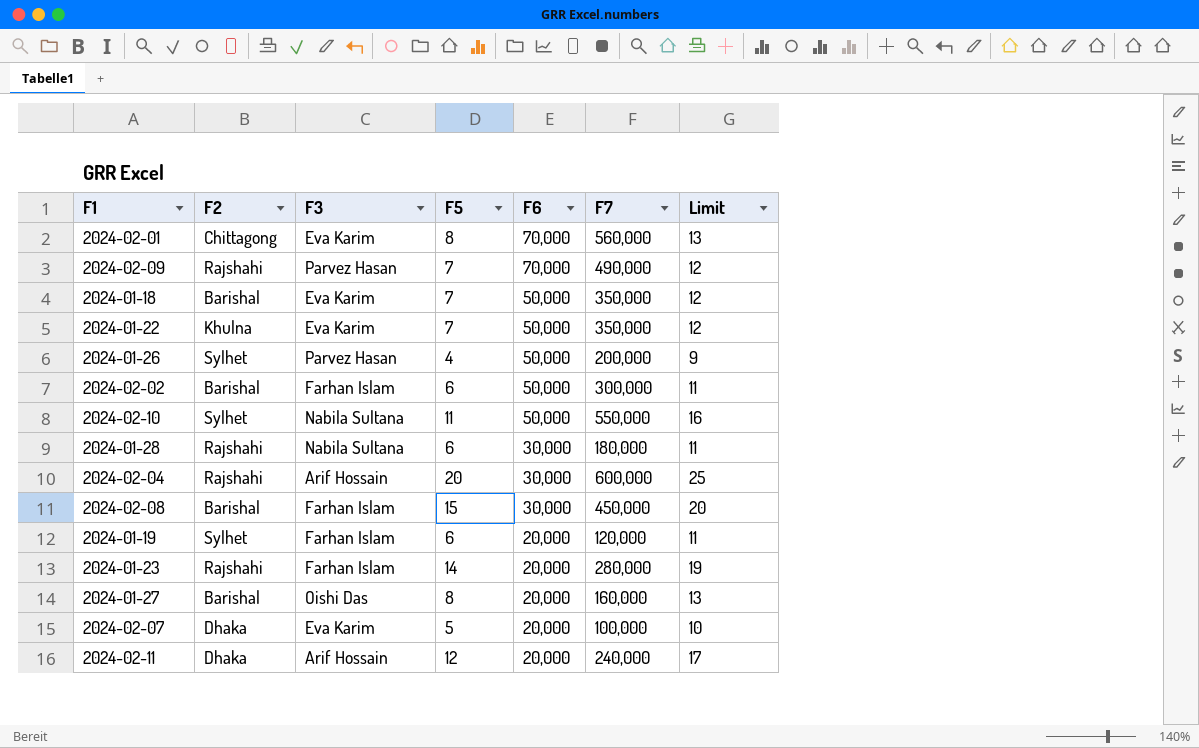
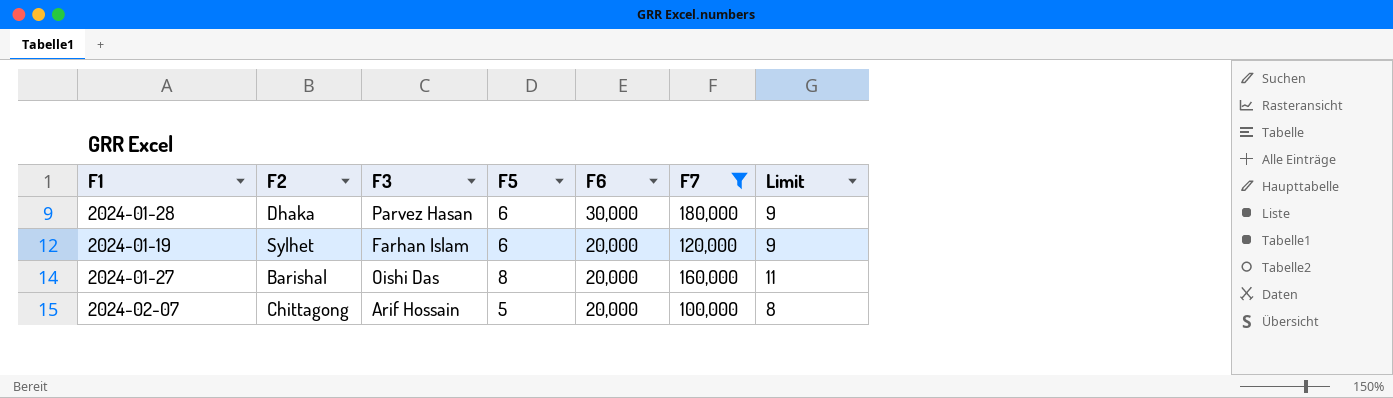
filter: none -> F7 <= 180,000
column Limit | formula: [F5] + 5 -> [F5] + 3
2024-01-28 | F2: Rajshahi -> Dhaka
2024-01-28 | F3: Nabila Sultana -> Parvez Hasan
2024-02-07 | F2: Dhaka -> Chittagong
2024-02-07 | F3: Eva Karim -> Arif Hossain

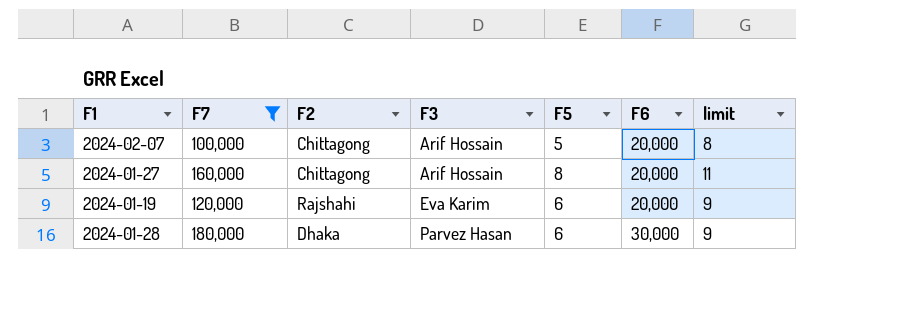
row order: F6 descending -> F3 ascending
column F7 | position: 6 -> 2
column name: Limit -> limit
2024-01-27 | F2: Barishal -> Chittagong
2024-01-27 | F3: Oishi Das -> Arif Hossain
2024-01-19 | F2: Sylhet -> Rajshahi
2024-01-19 | F3: Farhan Islam -> Eva Karim

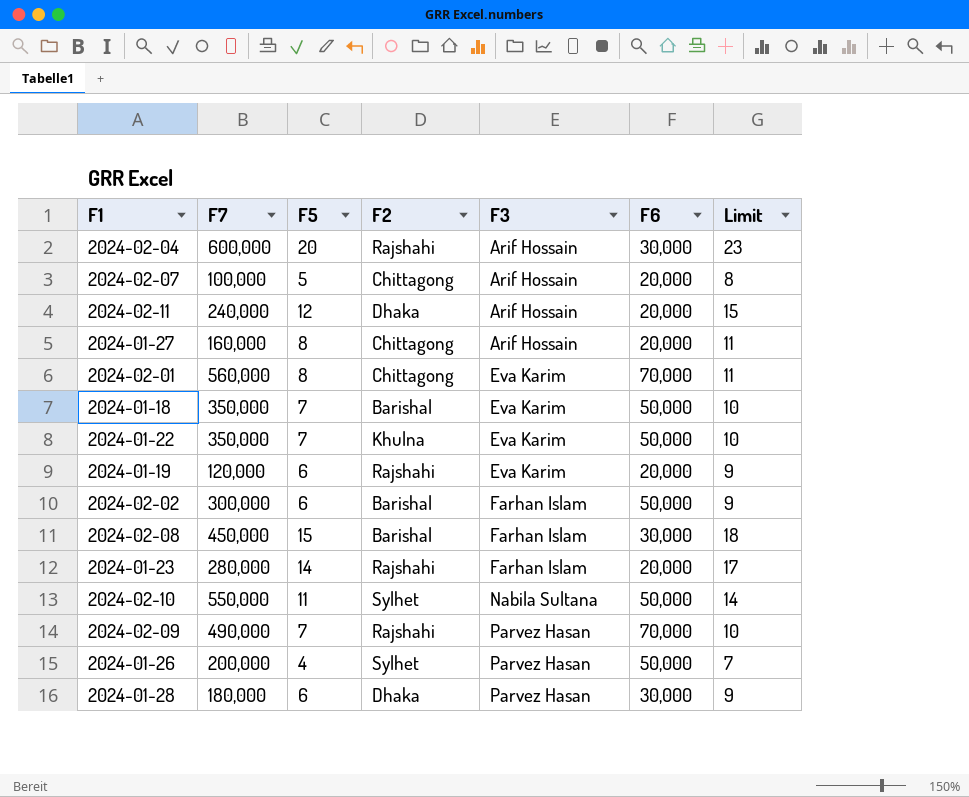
filter: F7 <= 180,000 -> none
column F5 | position: 5 -> 3
column name: limit -> Limit

